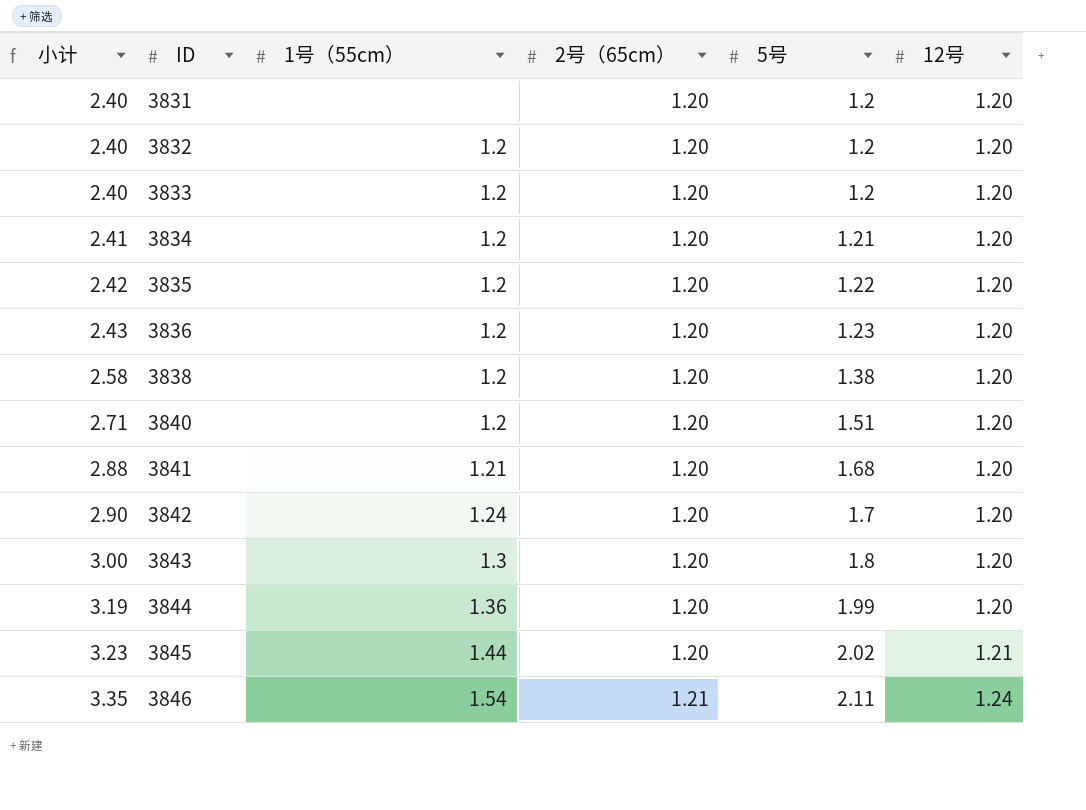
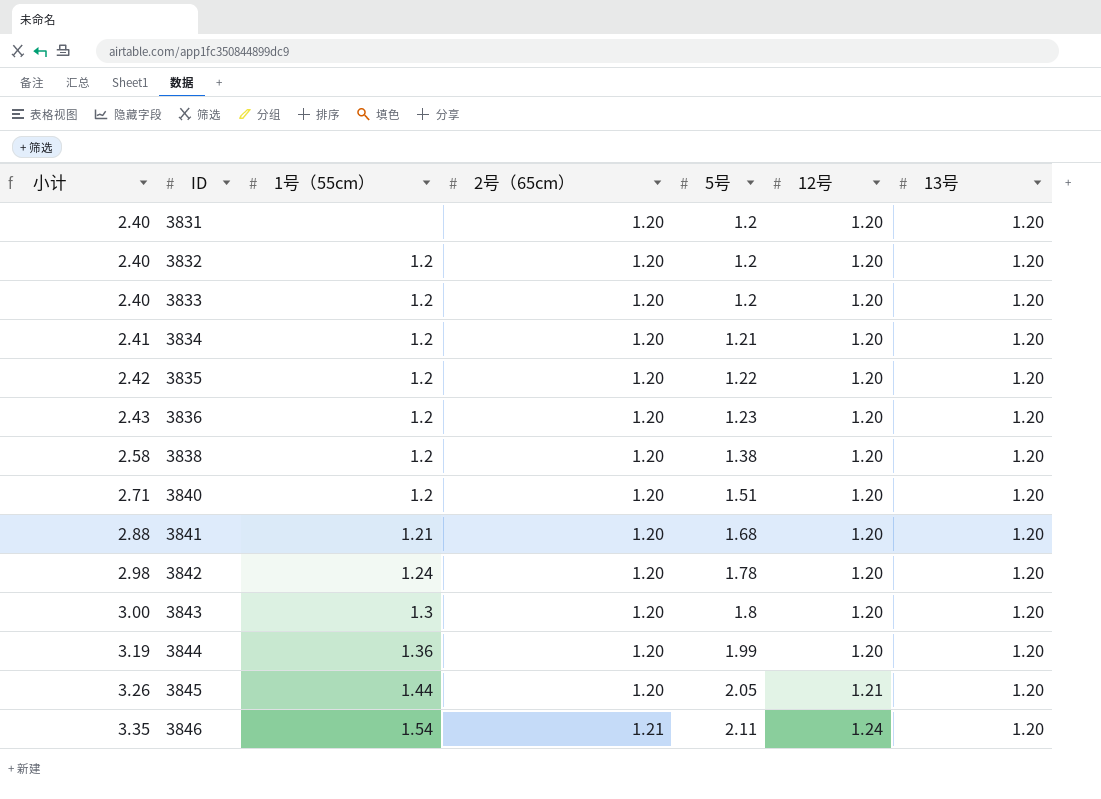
column 13号 | position: none -> 7
3842 | 小计: 2.90 -> 2.98
3842 | 5号: 1.7 -> 1.78
3845 | 小计: 3.23 -> 3.26
3845 | 5号: 2.02 -> 2.05

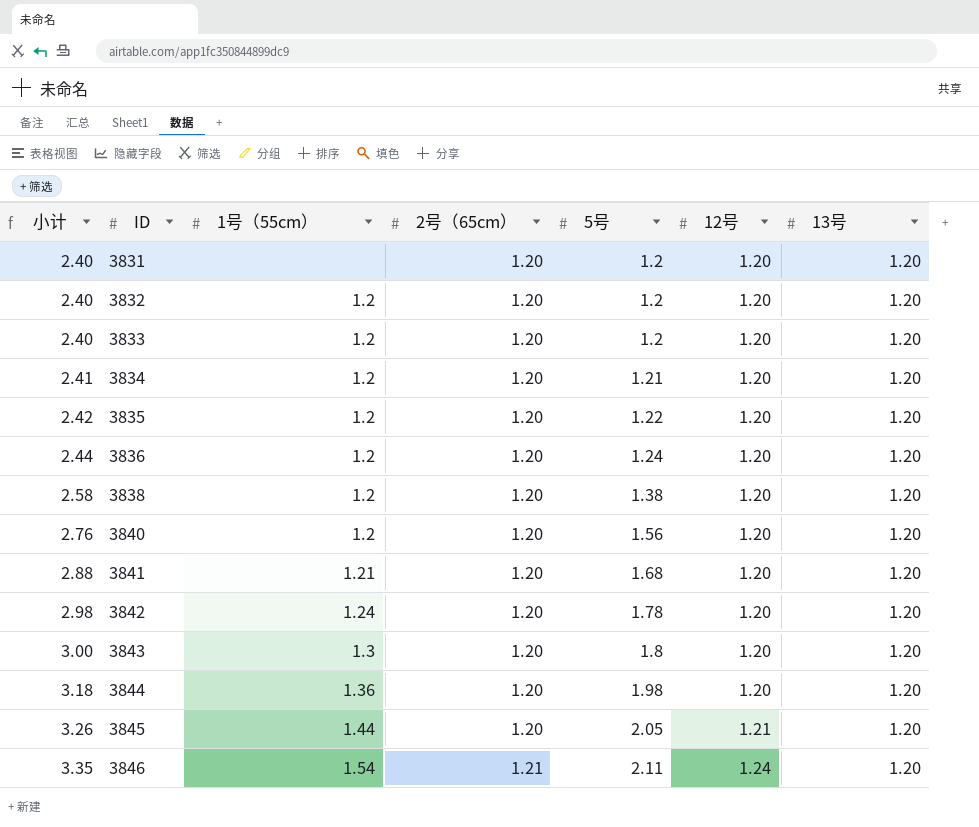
3836 | 小计: 2.43 -> 2.44
3836 | 5号: 1.23 -> 1.24
3840 | 小计: 2.71 -> 2.76
3840 | 5号: 1.51 -> 1.56
3844 | 小计: 3.19 -> 3.18
3844 | 5号: 1.99 -> 1.98

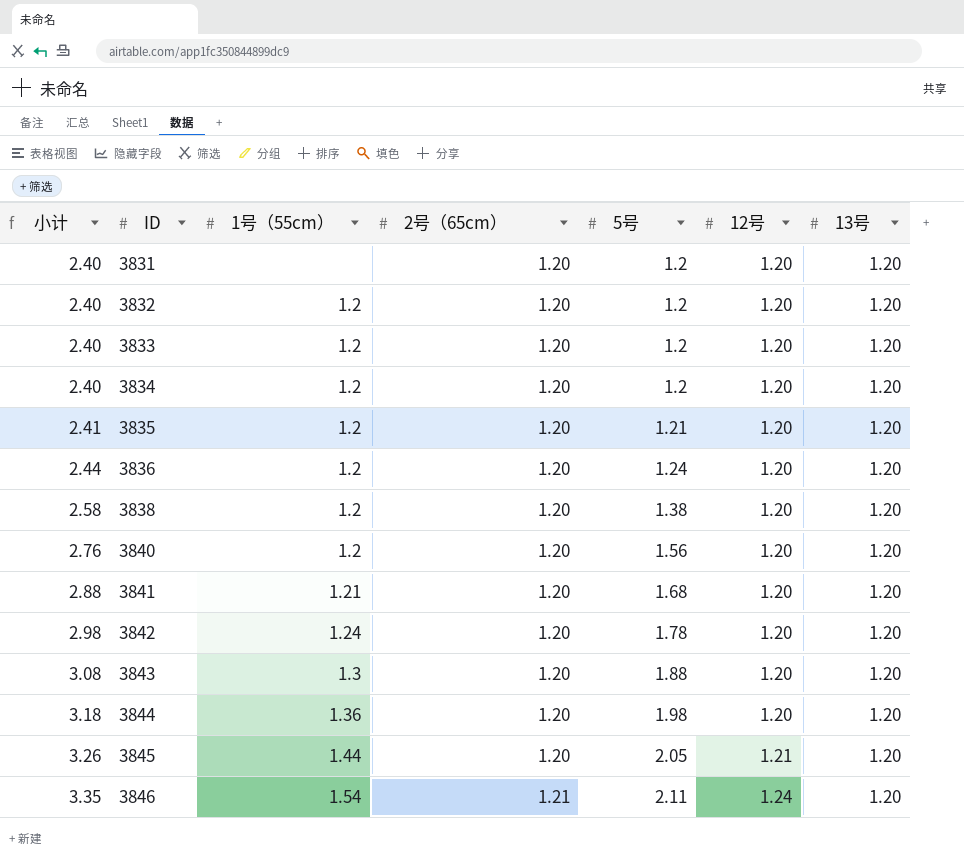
3834 | 小计: 2.41 -> 2.40
3834 | 5号: 1.21 -> 1.2
3835 | 小计: 2.42 -> 2.41
3835 | 5号: 1.22 -> 1.21
3843 | 小计: 3.00 -> 3.08
3843 | 5号: 1.8 -> 1.88

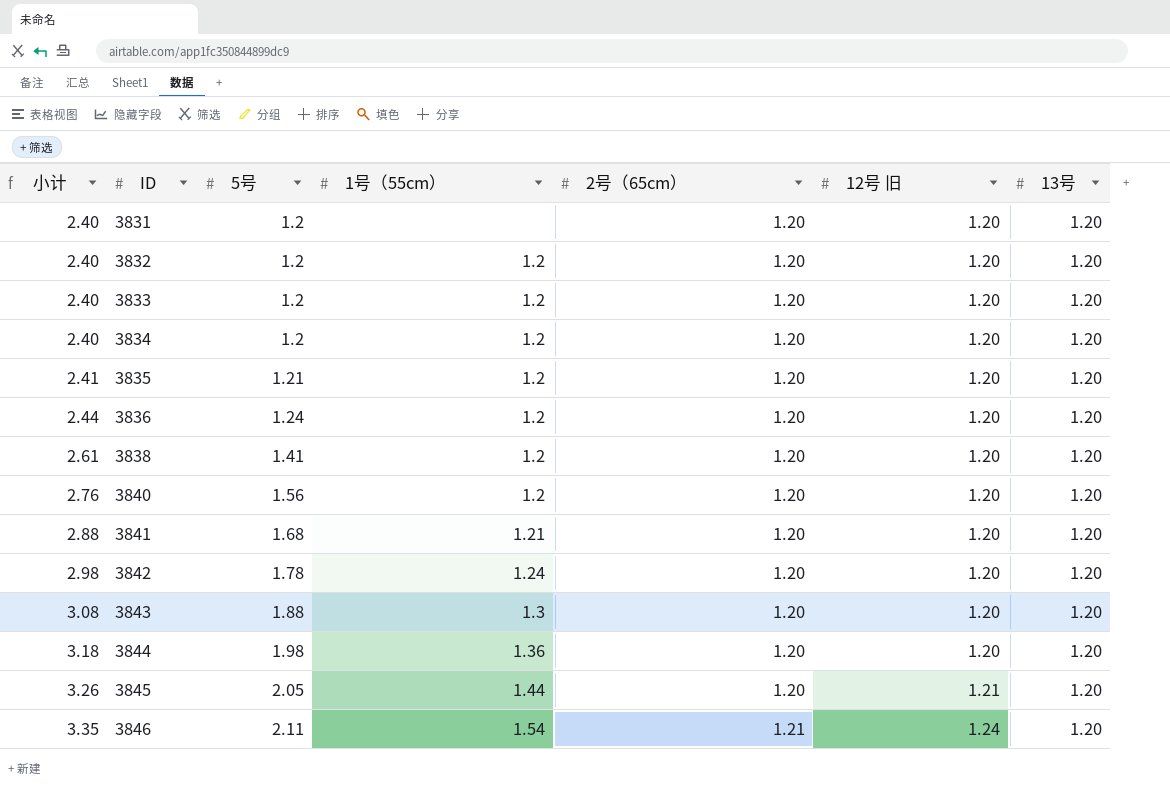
column 5号 | position: 5 -> 3
column name: 12号 -> 12号 旧
3838 | 小计: 2.58 -> 2.61
3838 | 5号: 1.38 -> 1.41

